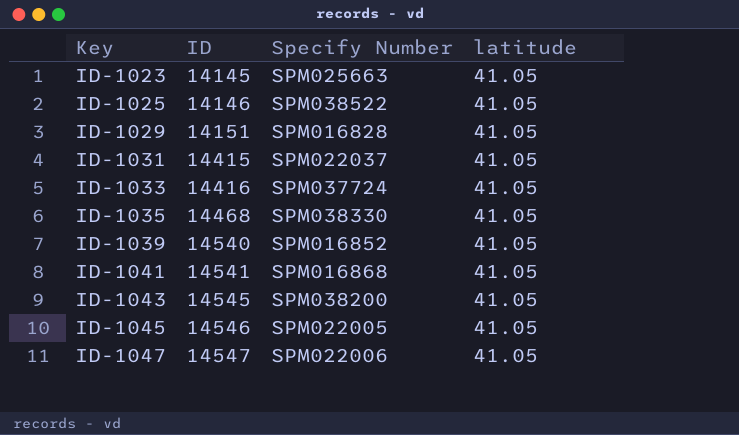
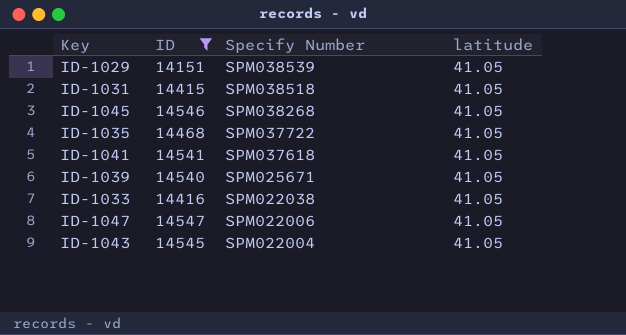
filter: none -> ID >= 14151
row order: Key ascending -> Specify Number descending
ID-1029 | Specify Number: SPM016828 -> SPM038539
ID-1031 | Specify Number: SPM022037 -> SPM038518
ID-1045 | Specify Number: SPM022005 -> SPM038268
ID-1035 | Specify Number: SPM038330 -> SPM037722
ID-1041 | Specify Number: SPM016868 -> SPM037618
ID-1039 | Specify Number: SPM016852 -> SPM025671
ID-1033 | Specify Number: SPM037724 -> SPM022038
ID-1043 | Specify Number: SPM038200 -> SPM022004

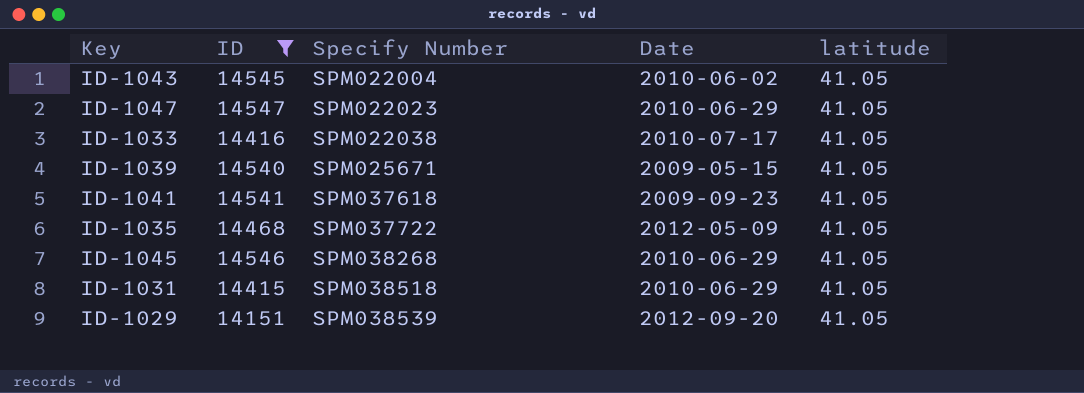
row order: Specify Number descending -> Specify Number ascending
column Date | position: none -> 4
ID-1047 | Specify Number: SPM022006 -> SPM022023

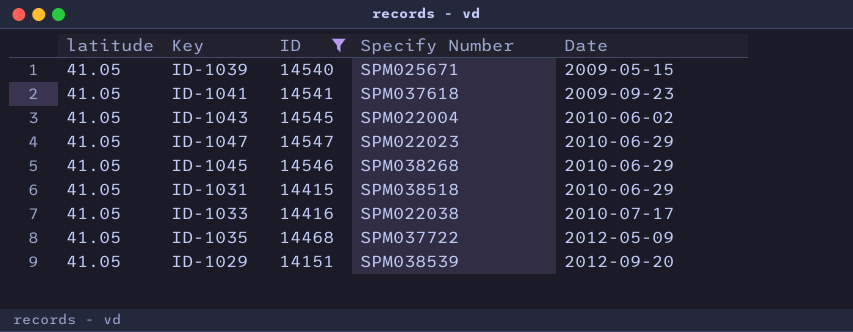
row order: Specify Number ascending -> Date ascending
column latitude | position: 5 -> 1

